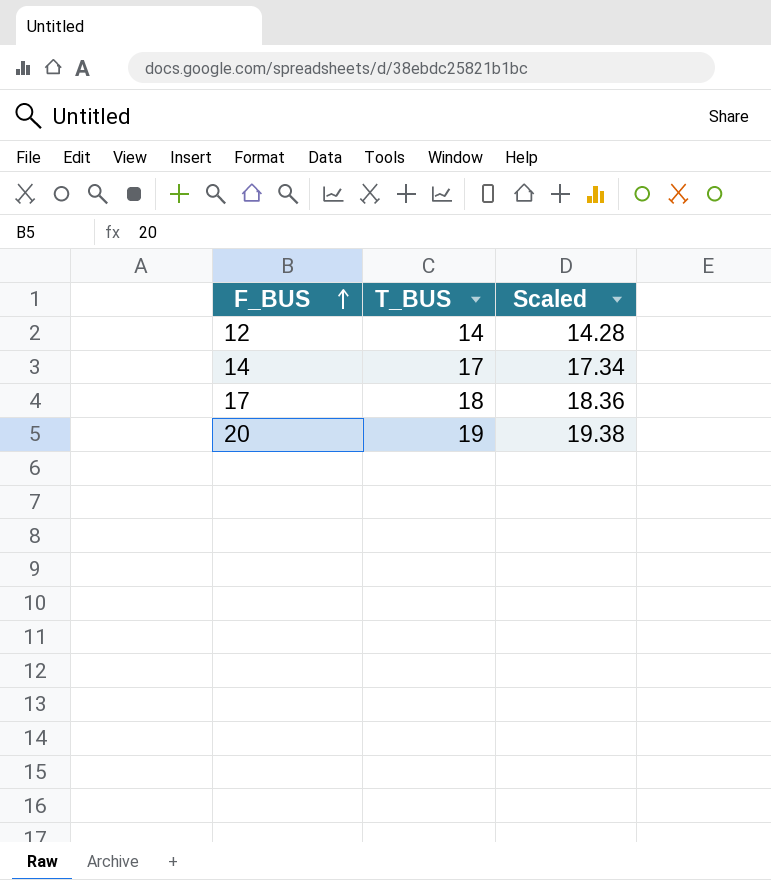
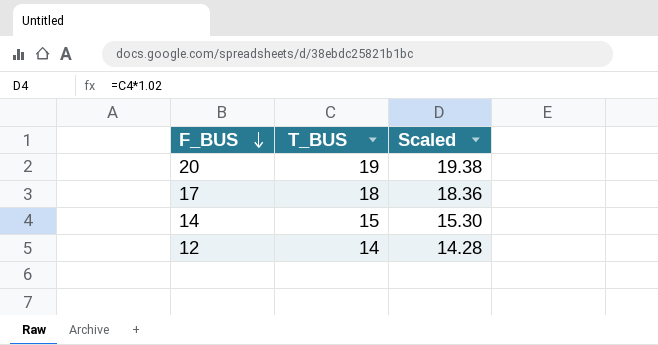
row order: F_BUS ascending -> F_BUS descending
14 | T_BUS: 17 -> 15
14 | Scaled: 17.34 -> 15.30

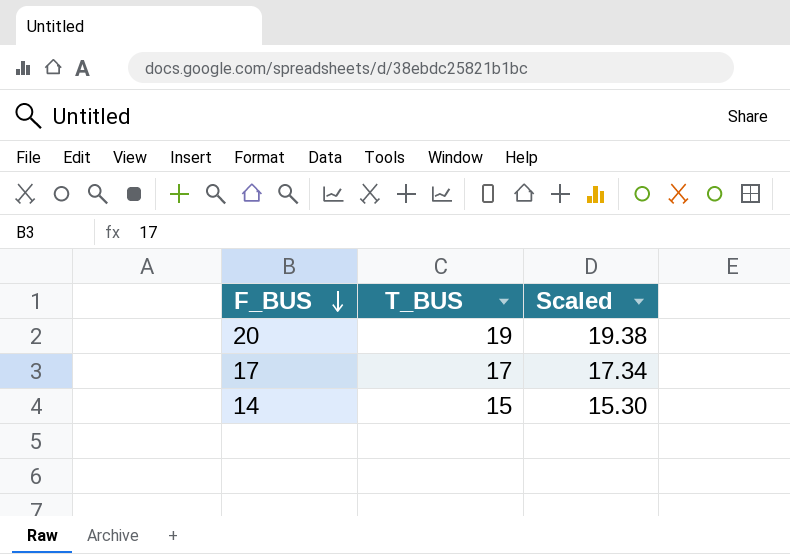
row 12: 14 | 14.28 -> none
17 | T_BUS: 18 -> 17
17 | Scaled: 18.36 -> 17.34

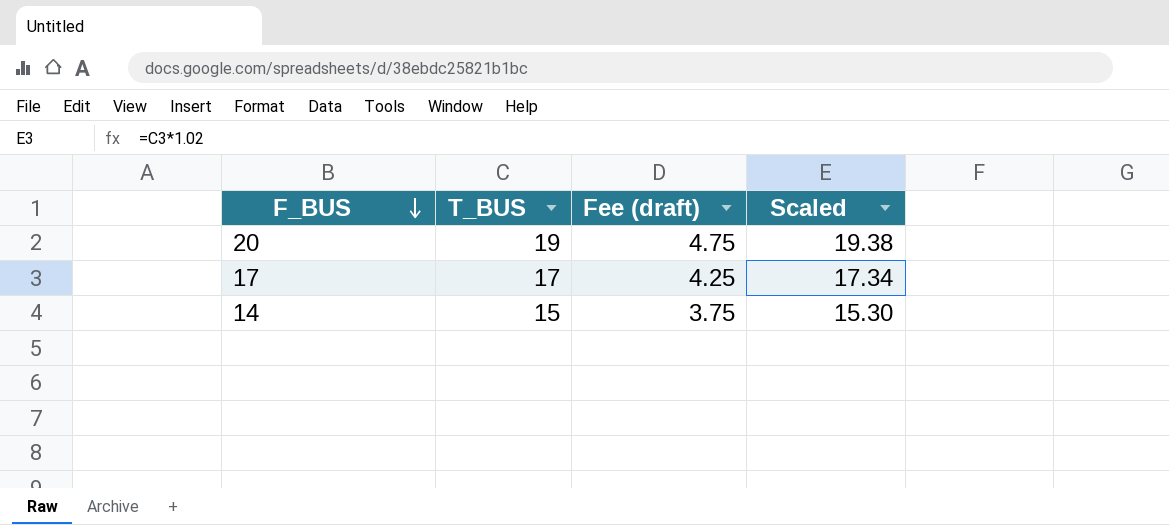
column Fee (draft) | formula: none -> [T_BUS] * 0.25

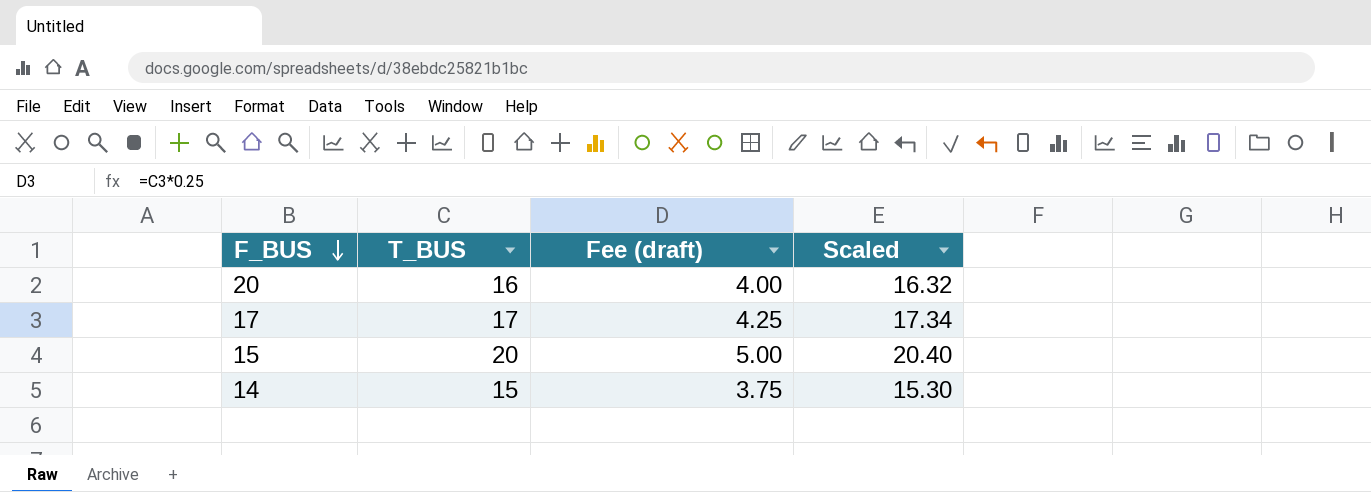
20 | T_BUS: 19 -> 16
20 | Fee (draft): 4.75 -> 4.00
20 | Scaled: 19.38 -> 16.32
row 15: none -> 20 | 5.00 | 20.40

